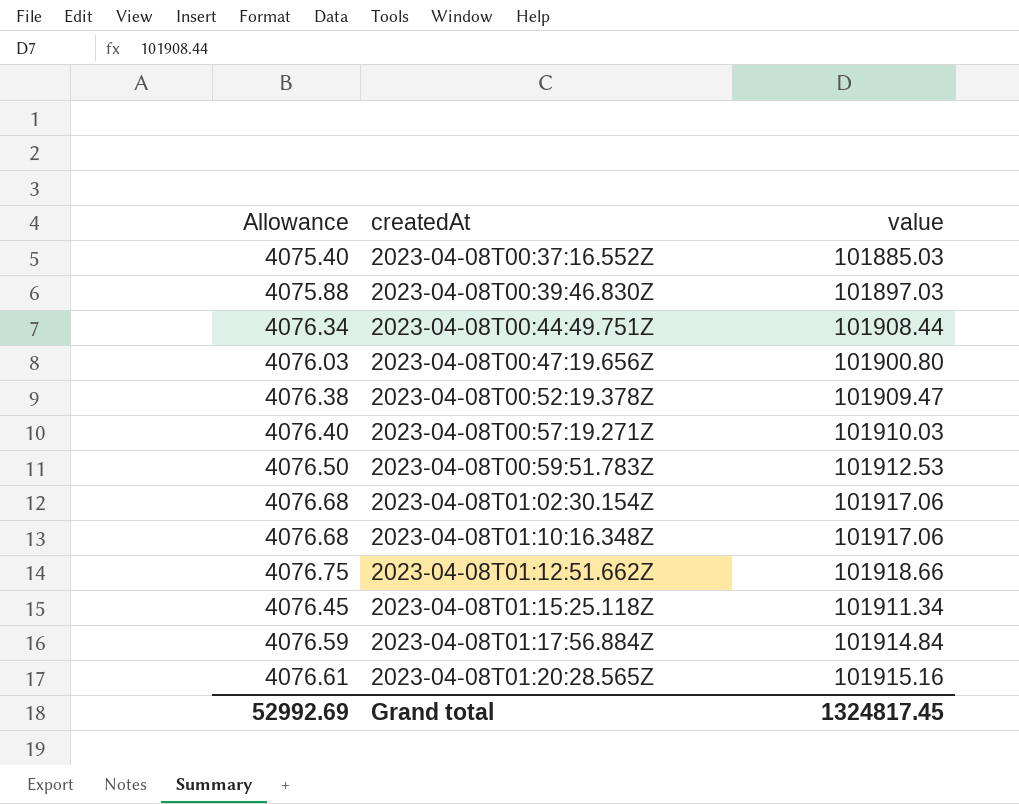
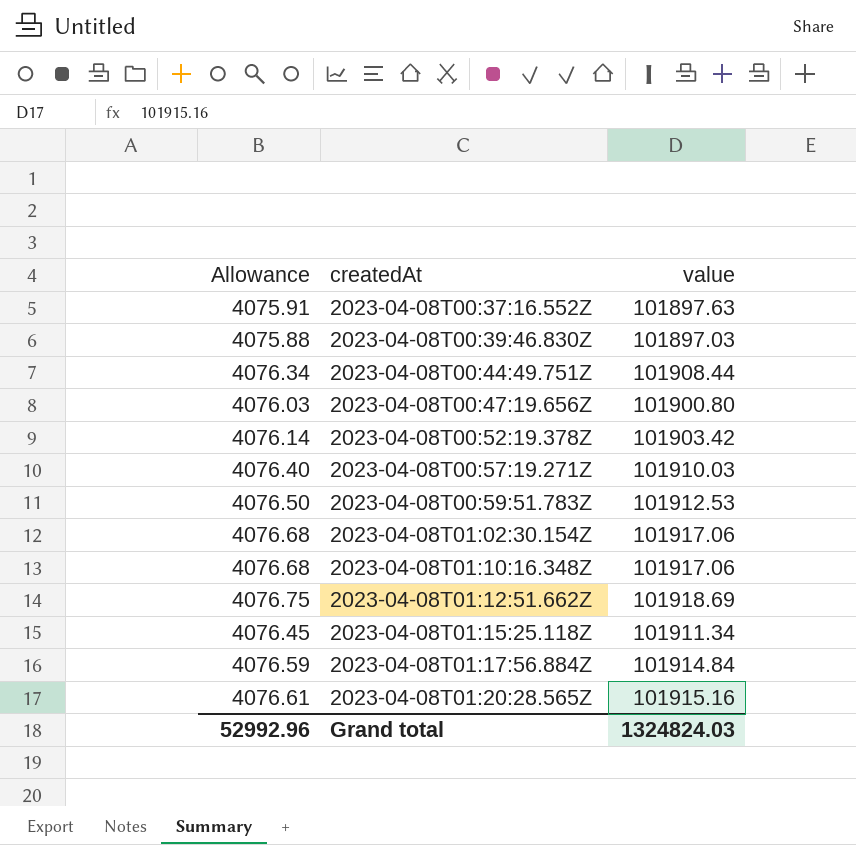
2023-04-08T00:37:16.552Z | Allowance: 4075.40 -> 4075.91
2023-04-08T00:37:16.552Z | value: 101885.03 -> 101897.63
2023-04-08T00:52:19.378Z | Allowance: 4076.38 -> 4076.14
2023-04-08T00:52:19.378Z | value: 101909.47 -> 101903.42
2023-04-08T01:12:51.662Z | value: 101918.66 -> 101918.69
Grand total | Allowance: 52992.69 -> 52992.96
Grand total | value: 1324817.45 -> 1324824.03

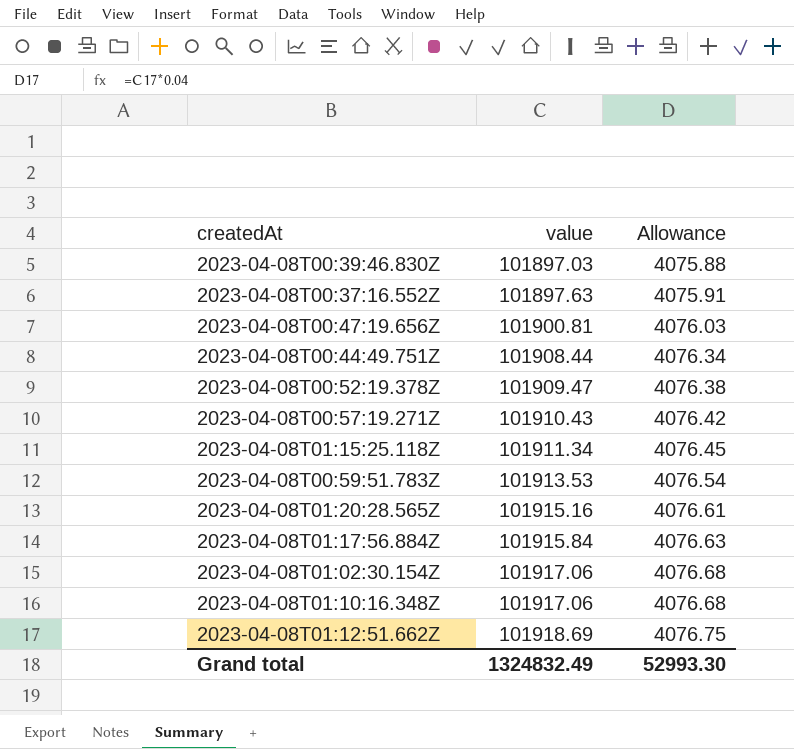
row order: createdAt ascending -> value ascending
column Allowance | position: 1 -> 3
2023-04-08T00:47:19.656Z | value: 101900.80 -> 101900.81
2023-04-08T00:52:19.378Z | value: 101903.42 -> 101909.47
2023-04-08T00:52:19.378Z | Allowance: 4076.14 -> 4076.38
2023-04-08T00:57:19.271Z | value: 101910.03 -> 101910.43
2023-04-08T00:57:19.271Z | Allowance: 4076.40 -> 4076.42
2023-04-08T00:59:51.783Z | value: 101912.53 -> 101913.53
2023-04-08T00:59:51.783Z | Allowance: 4076.50 -> 4076.54
2023-04-08T01:17:56.884Z | value: 101914.84 -> 101915.84
2023-04-08T01:17:56.884Z | Allowance: 4076.59 -> 4076.63
Grand total | value: 1324824.03 -> 1324832.49
Grand total | Allowance: 52992.96 -> 52993.30

